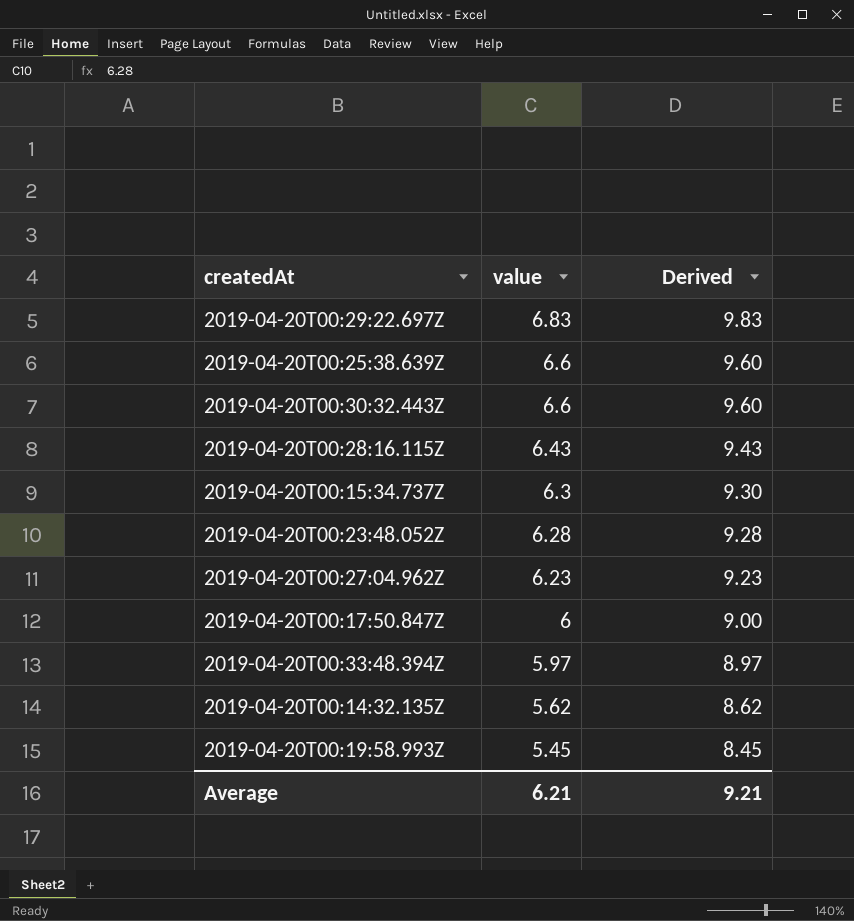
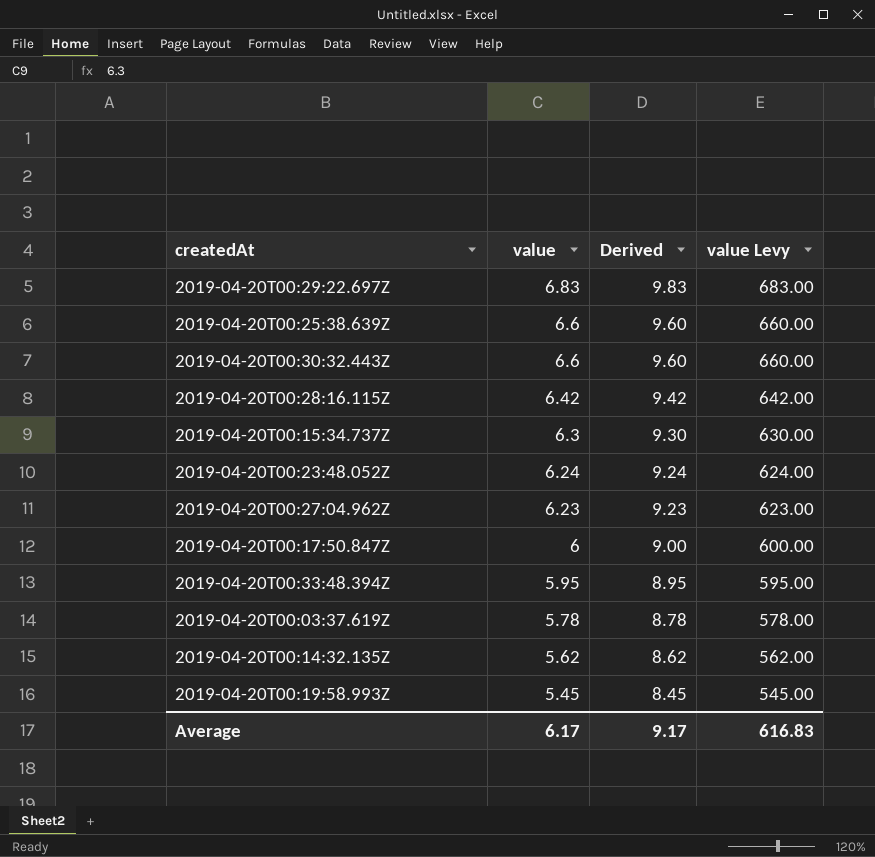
column value Levy | formula: none -> [value] * 100
2019-04-20T00:28:16.115Z | value: 6.43 -> 6.42
2019-04-20T00:28:16.115Z | Derived: 9.43 -> 9.42
2019-04-20T00:23:48.052Z | value: 6.28 -> 6.24
2019-04-20T00:23:48.052Z | Derived: 9.28 -> 9.24
2019-04-20T00:33:48.394Z | value: 5.97 -> 5.95
2019-04-20T00:33:48.394Z | Derived: 8.97 -> 8.95
row 2019-04-20T00:03:37.619Z: none -> 5.78 | 8.78 | 578.00
Average | value: 6.21 -> 6.17
Average | Derived: 9.21 -> 9.17

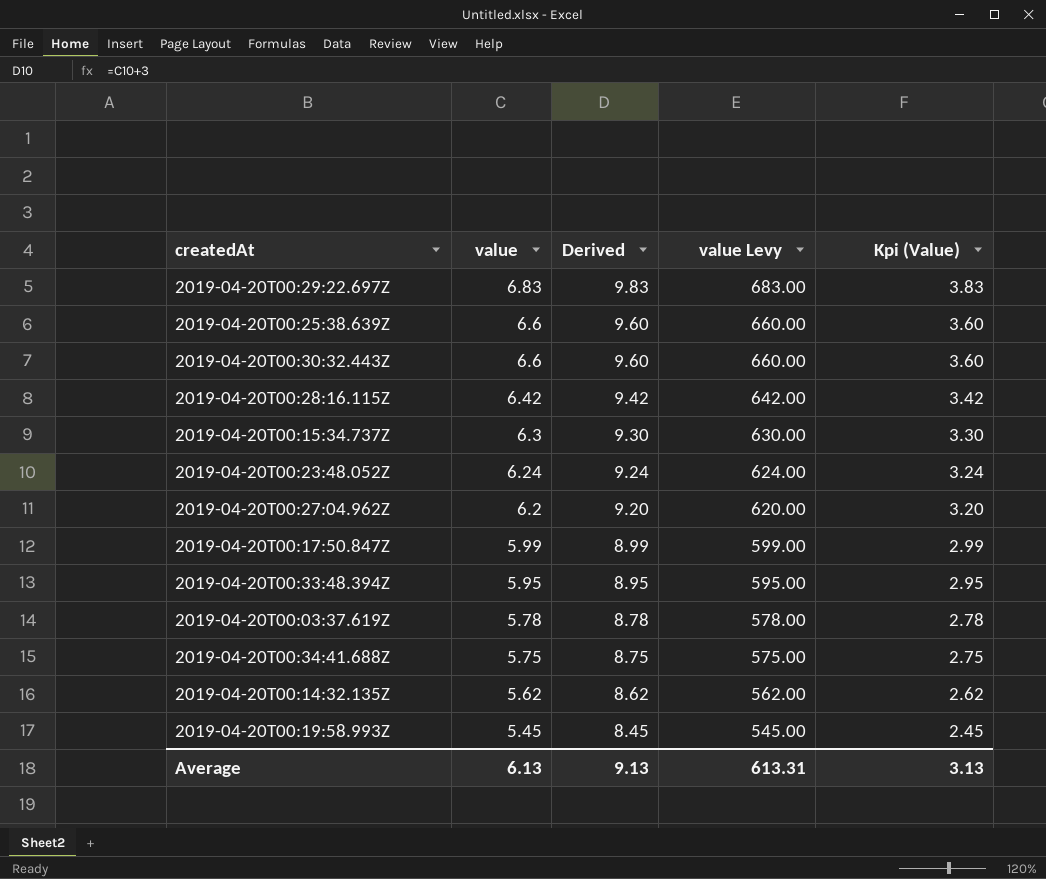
column Kpi (Value) | formula: none -> [value] - 3
2019-04-20T00:27:04.962Z | value: 6.23 -> 6.2
2019-04-20T00:27:04.962Z | Derived: 9.23 -> 9.20
2019-04-20T00:27:04.962Z | value Levy: 623.00 -> 620.00
2019-04-20T00:17:50.847Z | value: 6 -> 5.99
2019-04-20T00:17:50.847Z | Derived: 9.00 -> 8.99
2019-04-20T00:17:50.847Z | value Levy: 600.00 -> 599.00
row 2019-04-20T00:34:41.688Z: none -> 5.75 | 8.75 | 575.00 | 2.75
Average | value: 6.17 -> 6.13
Average | Derived: 9.17 -> 9.13
Average | value Levy: 616.83 -> 613.31

